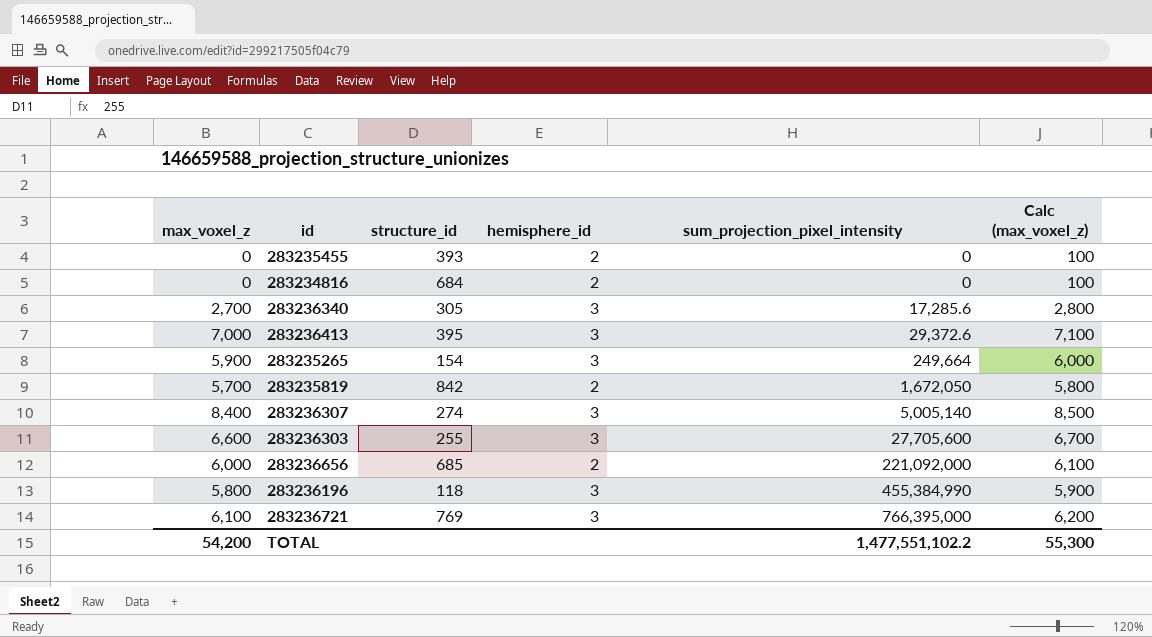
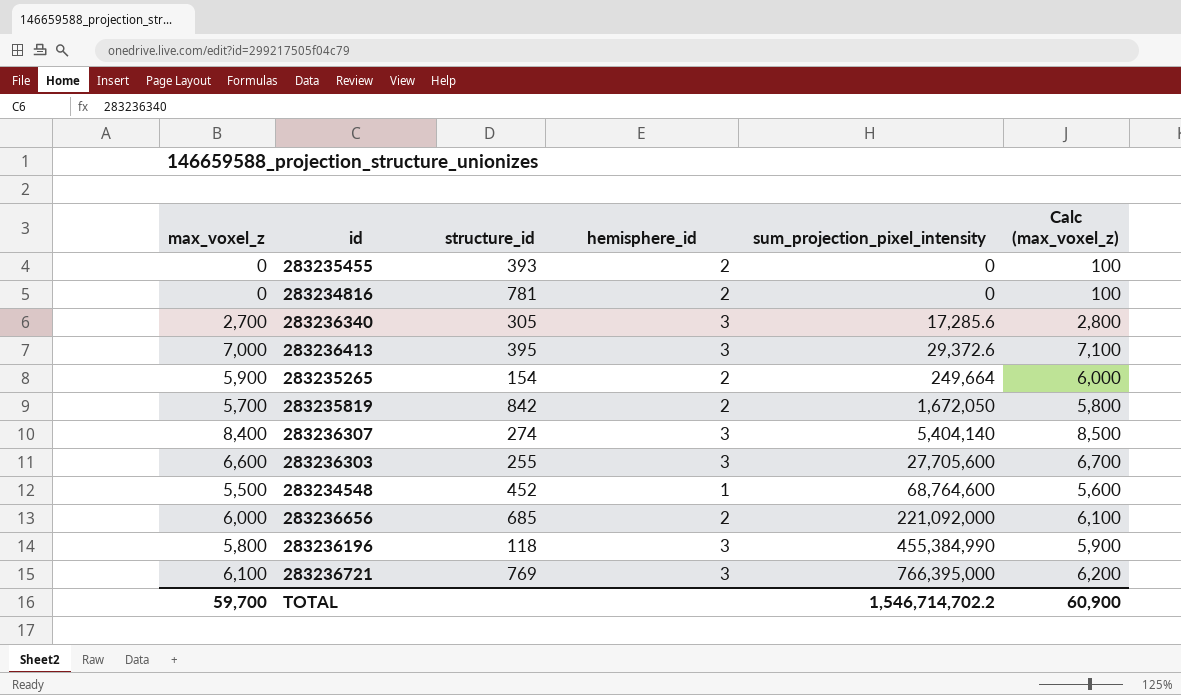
283234816 | structure_id: 684 -> 781
283235265 | hemisphere_id: 3 -> 2
283236307 | sum_projection_pixel_intensity: 5,005,140 -> 5,404,140
row 283234548: none -> 5,500 | 452 | 1 | 68,764,600 | 5,600
TOTAL | max_voxel_z: 54,200 -> 59,700
TOTAL | sum_projection_pixel_intensity: 1,477,551,102.2 -> 1,546,714,702.2
TOTAL | Calc (max_voxel_z): 55,300 -> 60,900

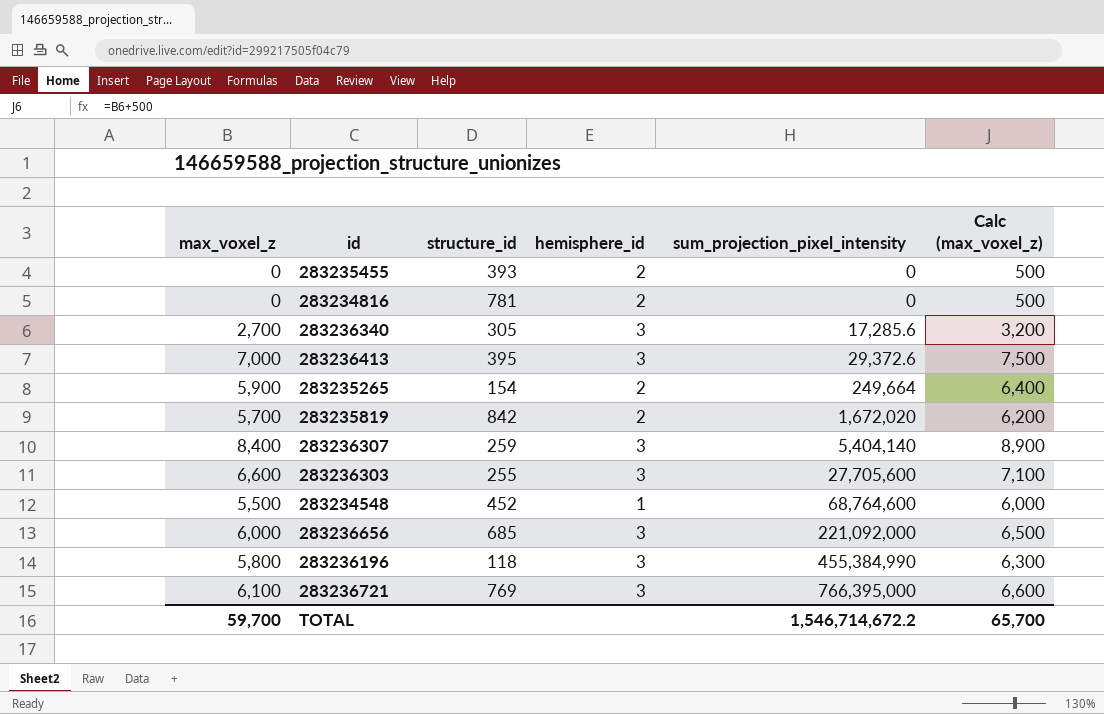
column Calc (max_voxel_z) | formula: [max_voxel_z] + 100 -> [max_voxel_z] + 500
283235819 | sum_projection_pixel_intensity: 1,672,050 -> 1,672,020
283236307 | structure_id: 274 -> 259
283236656 | hemisphere_id: 2 -> 3
TOTAL | sum_projection_pixel_intensity: 1,546,714,702.2 -> 1,546,714,672.2
TOTAL | Calc (max_voxel_z): 60,900 -> 65,700

